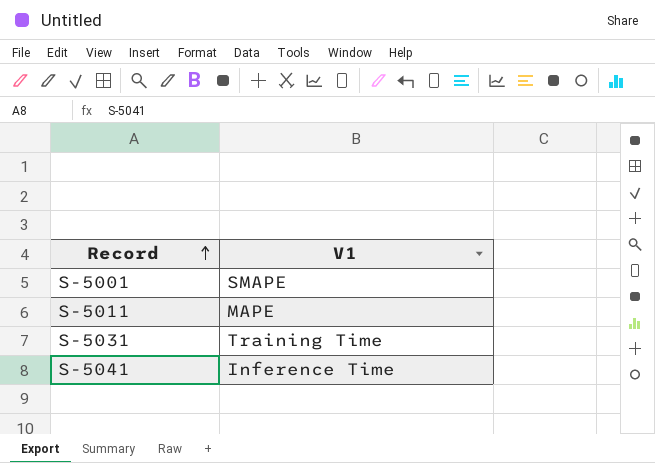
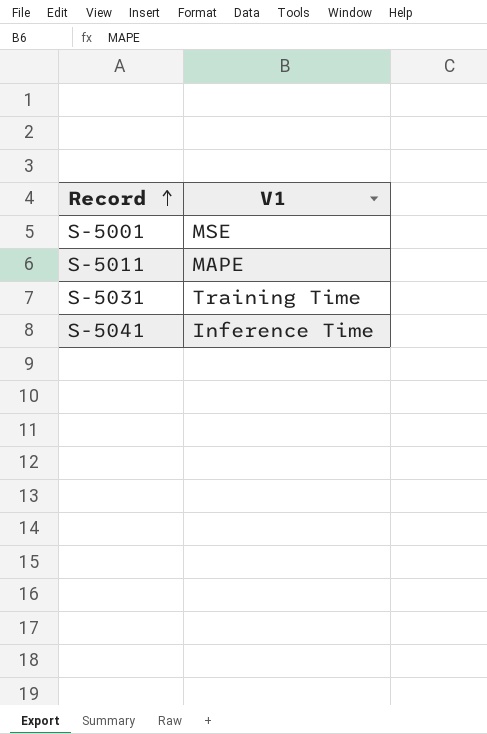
S-5001 | V1: SMAPE -> MSE

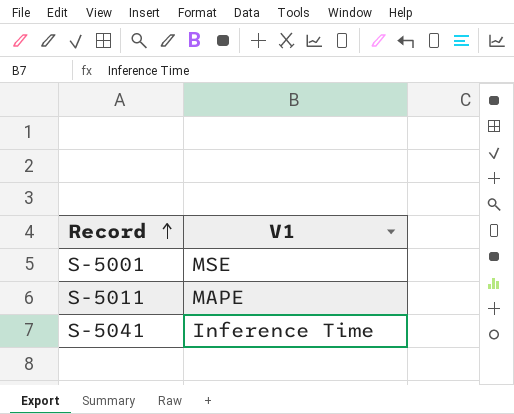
row S-5031: Training Time -> none

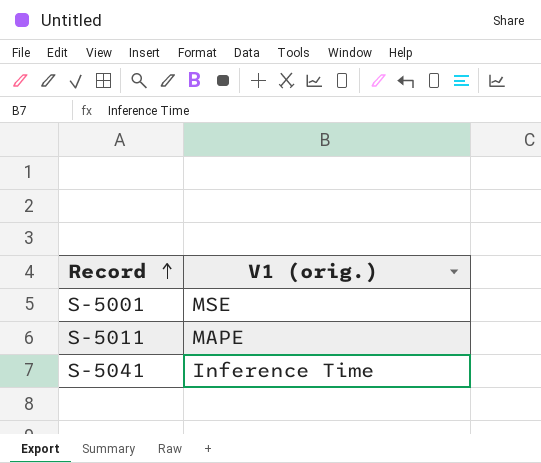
column name: V1 -> V1 (orig.)

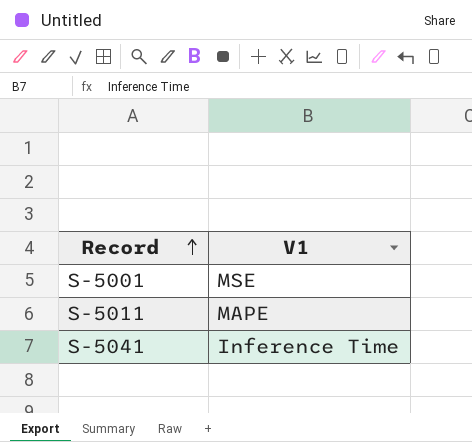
column name: V1 (orig.) -> V1

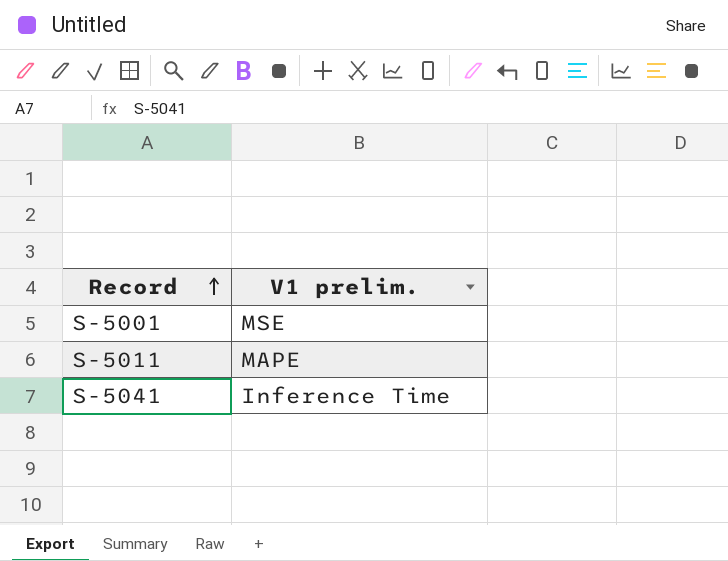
column name: V1 -> V1 prelim.

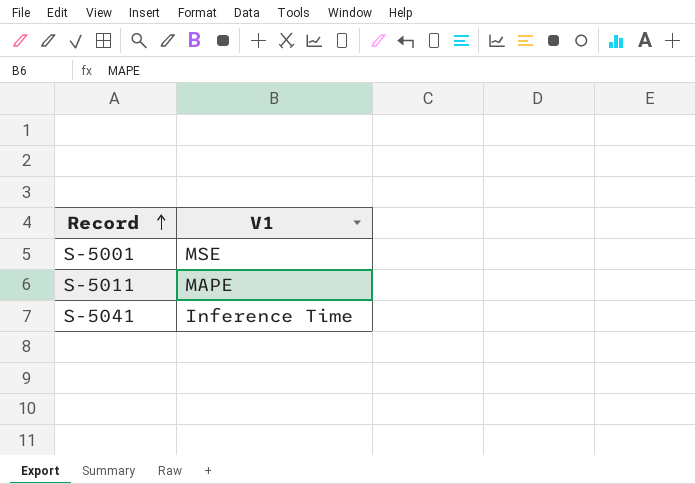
column name: V1 prelim. -> V1

